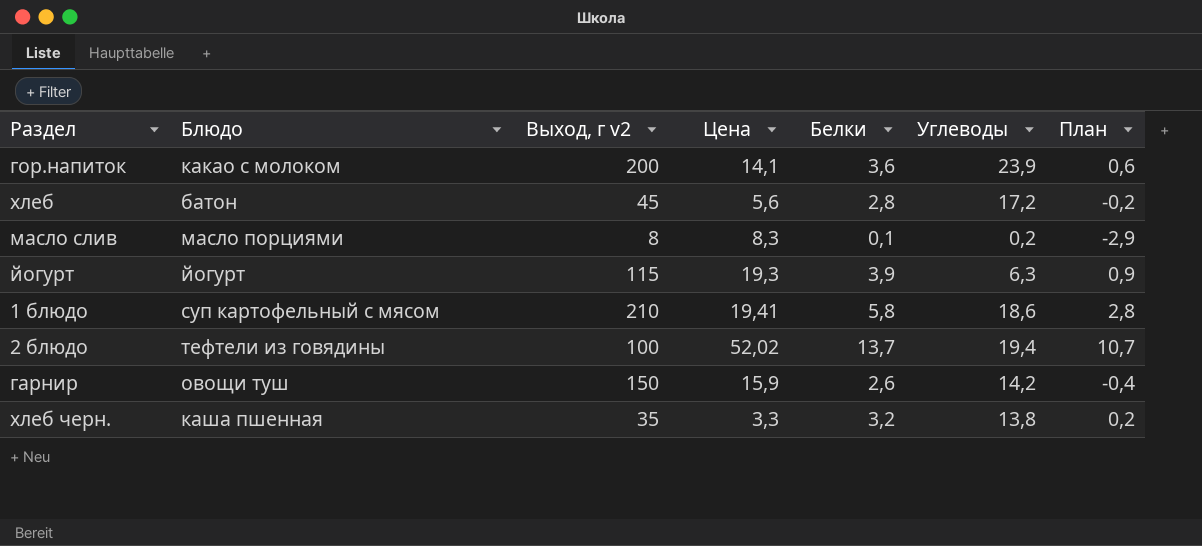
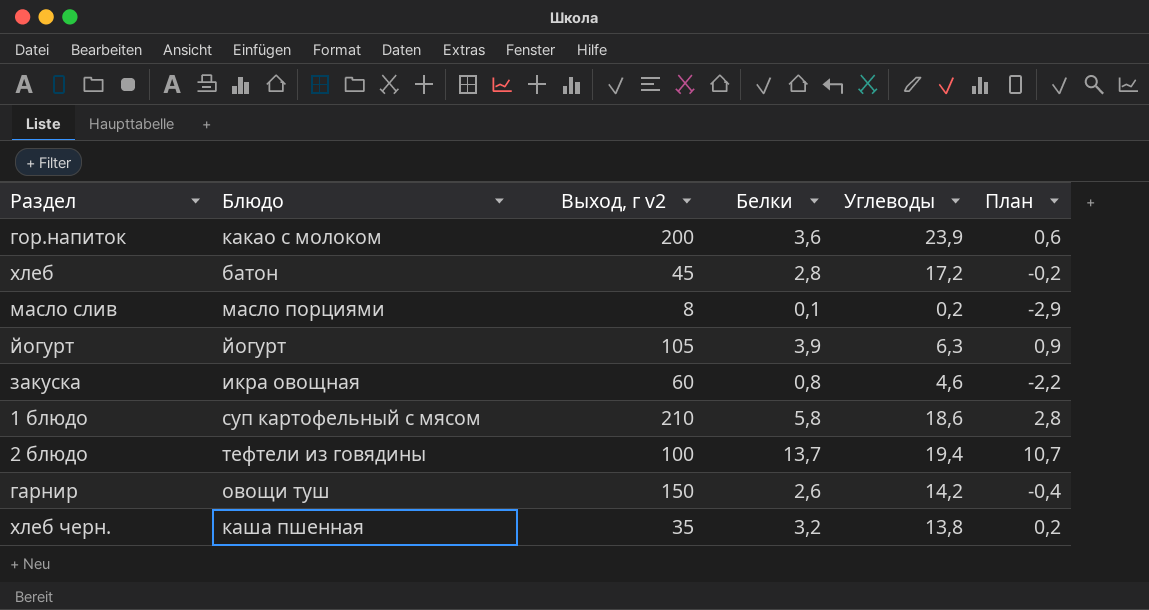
column Цена | position: 4 -> none
йогурт | Выход, г v2: 115 -> 105
row закуска: none -> икра овощная | 60 | 0,8 | 4,6 | -2,2

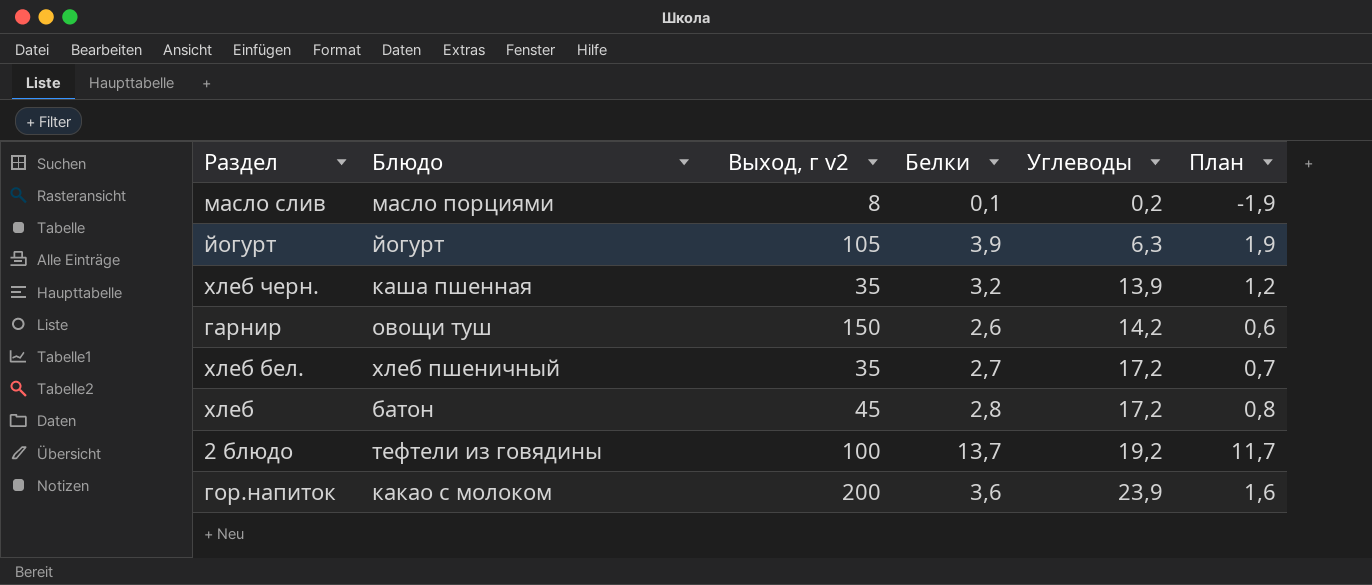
row order: none -> Углеводы ascending
column План | formula: [Белки] - 3 -> [Белки] - 2
row закуска: икра овощная | 60 | 0,8 | 4,6 | -2,2 -> none
row 1 блюдо: суп картофельный с мясом | 210 | 5,8 | 18,6 | 2,8 -> none
хлеб черн. | Углеводы: 13,8 -> 13,9
row хлеб бел.: none -> хлеб пшеничный | 35 | 2,7 | 17,2 | 0,7
2 блюдо | Углеводы: 19,4 -> 19,2

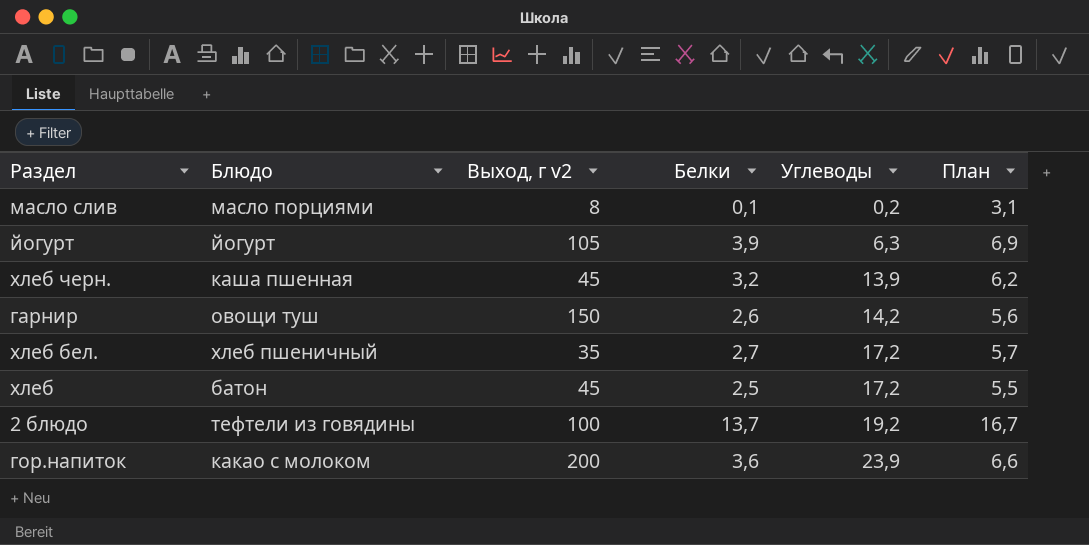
column План | formula: [Белки] - 2 -> [Белки] + 3
хлеб черн. | Выход, г v2: 35 -> 45
хлеб | Белки: 2,8 -> 2,5

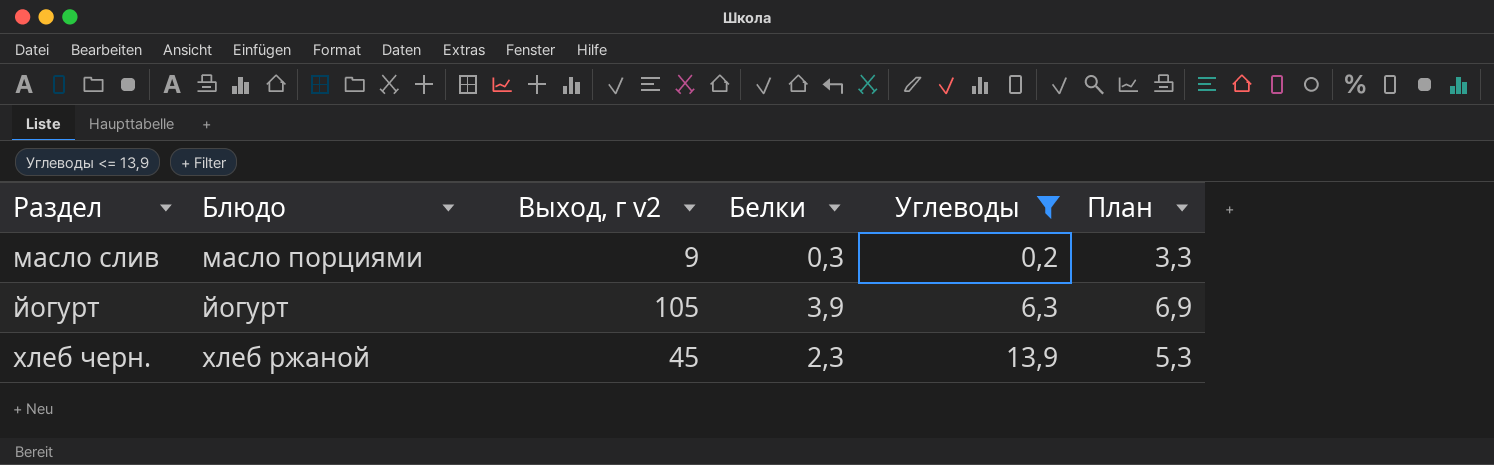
filter: none -> Углеводы <= 13,9
масло слив | Выход, г v2: 8 -> 9
масло слив | Белки: 0,1 -> 0,3
масло слив | План: 3,1 -> 3,3
хлеб черн. | Блюдо: каша пшенная -> хлеб ржаной
хлеб черн. | Белки: 3,2 -> 2,3
хлеб черн. | План: 6,2 -> 5,3

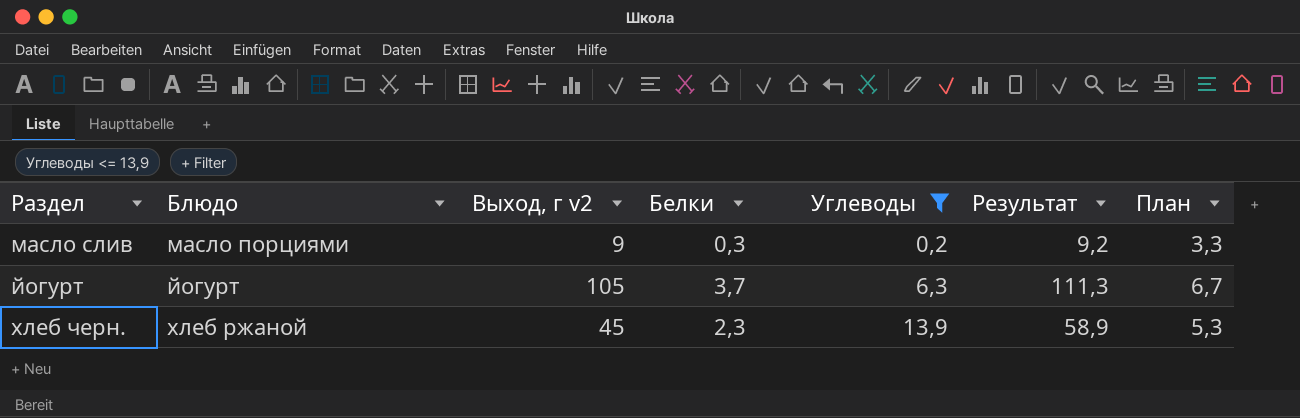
column Результат | formula: none -> [Выход, г v2] + [Углеводы]
йогурт | Белки: 3,9 -> 3,7
йогурт | План: 6,9 -> 6,7

